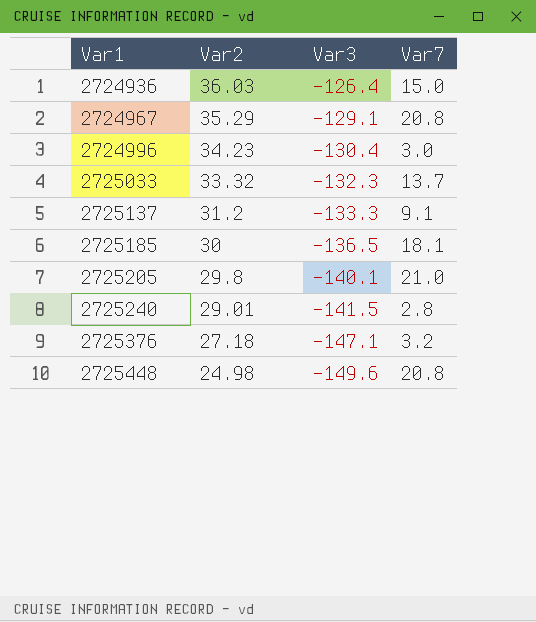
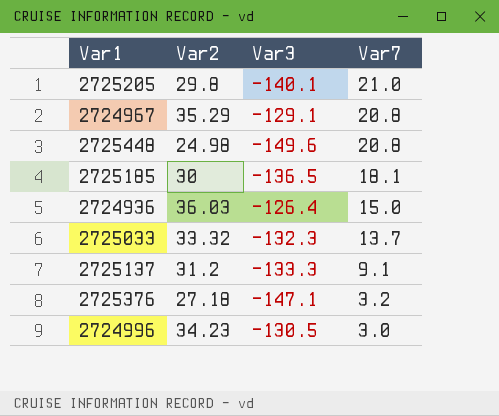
row order: Var1 ascending -> Var7 descending
row 2725240: 29.01 | -141.5 | 2.8 -> none
2724996 | Var3: -130.4 -> -130.5

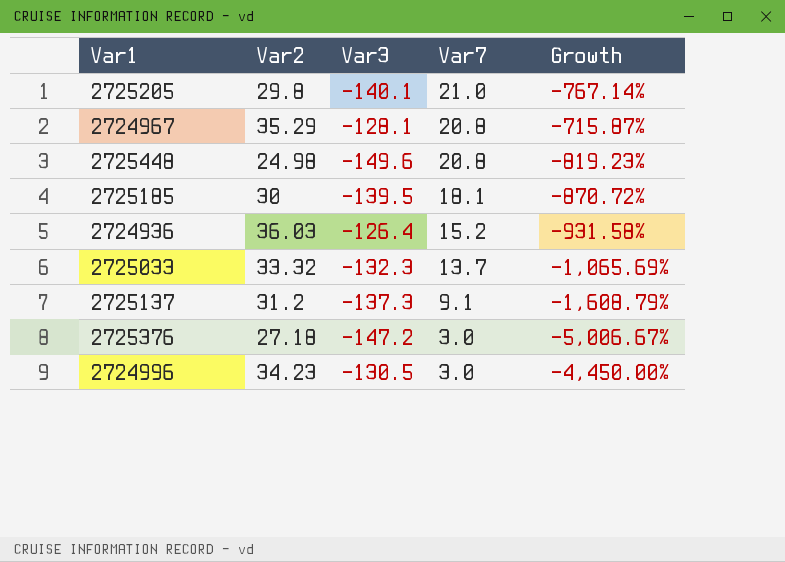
column Growth | formula: none -> ([Var3] - [Var7]) / [Var7]
2724967 | Var3: -129.1 -> -128.1
2725185 | Var3: -136.5 -> -139.5
2724936 | Var7: 15.0 -> 15.2
2725137 | Var3: -133.3 -> -137.3
2725376 | Var3: -147.1 -> -147.2
2725376 | Var7: 3.2 -> 3.0

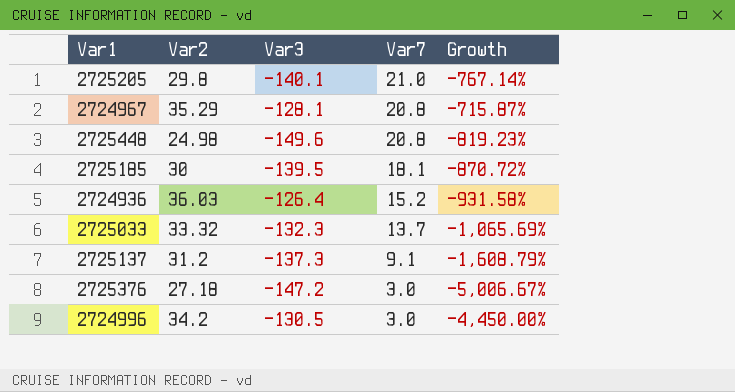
2724996 | Var2: 34.23 -> 34.2

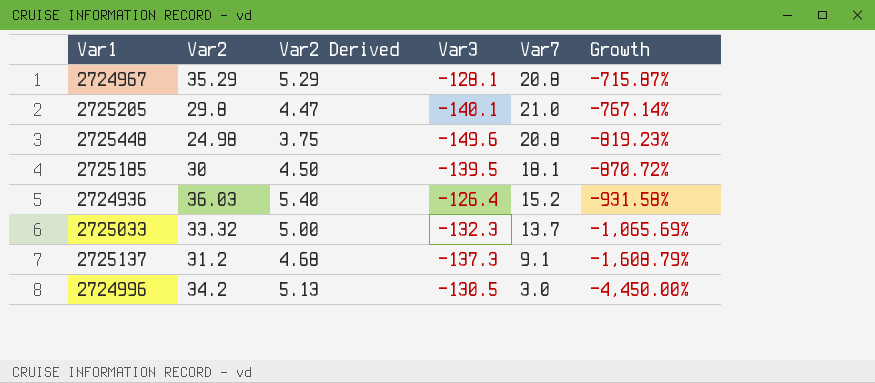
row order: Var7 descending -> Growth descending
column Var2 Derived | formula: none -> [Var2] * 0.15
row 2725376: 27.18 | -147.2 | 3.0 | -5,006.67% -> none

